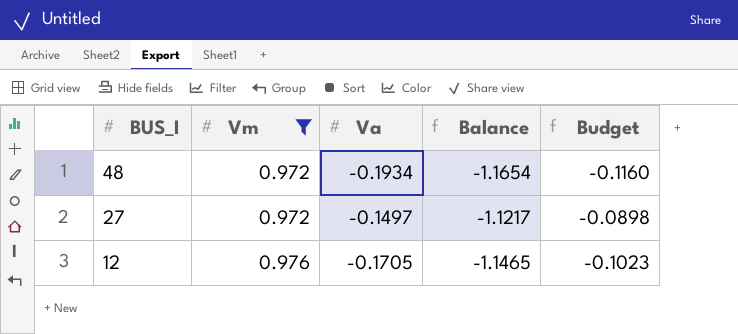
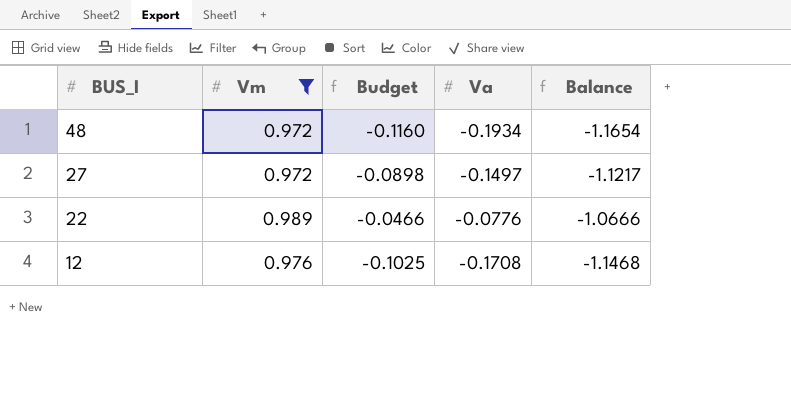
column Budget | position: 5 -> 3
row 22: none -> 0.989 | -0.0466 | -0.0776 | -1.0666
12 | Budget: -0.1023 -> -0.1025
12 | Va: -0.1705 -> -0.1708
12 | Balance: -1.1465 -> -1.1468

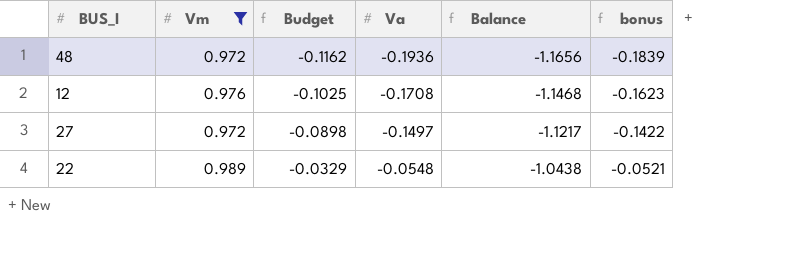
row order: BUS_I descending -> Budget ascending
column bonus | formula: none -> [Va] * 0.95
48 | Budget: -0.1160 -> -0.1162
48 | Va: -0.1934 -> -0.1936
48 | Balance: -1.1654 -> -1.1656
22 | Budget: -0.0466 -> -0.0329
22 | Va: -0.0776 -> -0.0548
22 | Balance: -1.0666 -> -1.0438

